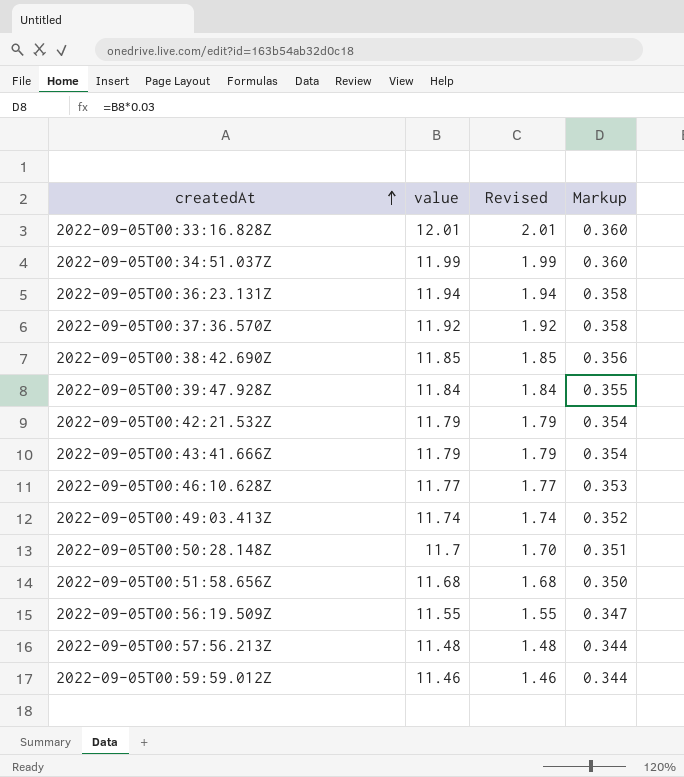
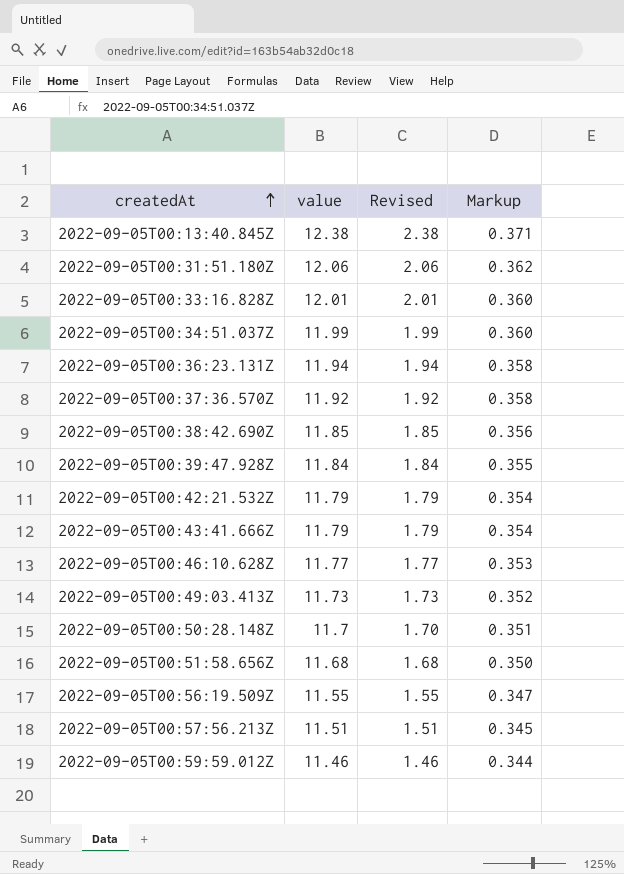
row 2022-09-05T00:13:40.845Z: none -> 12.38 | 2.38 | 0.371
row 2022-09-05T00:31:51.180Z: none -> 12.06 | 2.06 | 0.362
2022-09-05T00:49:03.413Z | value: 11.74 -> 11.73
2022-09-05T00:49:03.413Z | Revised: 1.74 -> 1.73
2022-09-05T00:57:56.213Z | value: 11.48 -> 11.51
2022-09-05T00:57:56.213Z | Revised: 1.48 -> 1.51
2022-09-05T00:57:56.213Z | Markup: 0.344 -> 0.345

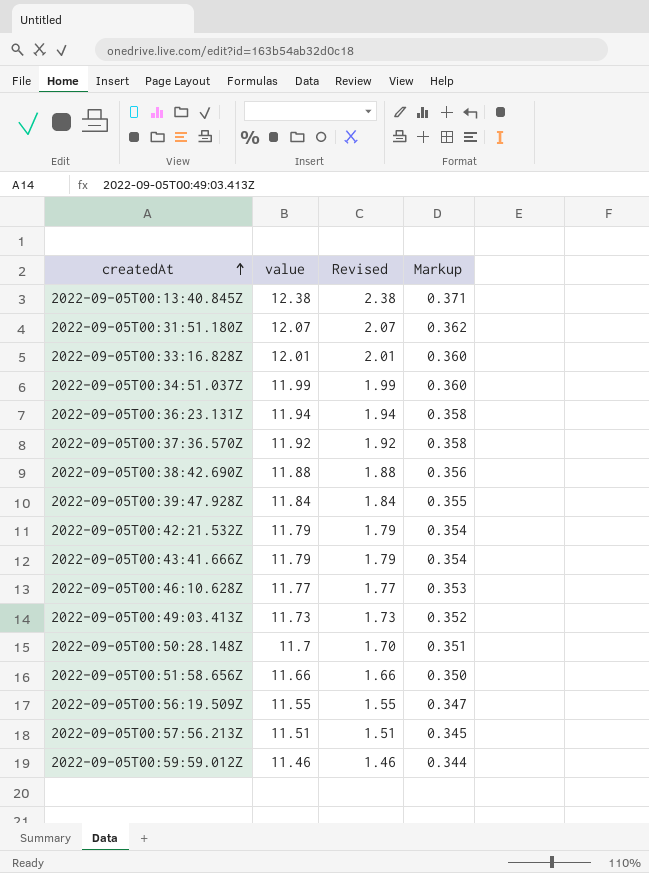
2022-09-05T00:31:51.180Z | value: 12.06 -> 12.07
2022-09-05T00:31:51.180Z | Revised: 2.06 -> 2.07
2022-09-05T00:38:42.690Z | value: 11.85 -> 11.88
2022-09-05T00:38:42.690Z | Revised: 1.85 -> 1.88
2022-09-05T00:51:58.656Z | value: 11.68 -> 11.66
2022-09-05T00:51:58.656Z | Revised: 1.68 -> 1.66

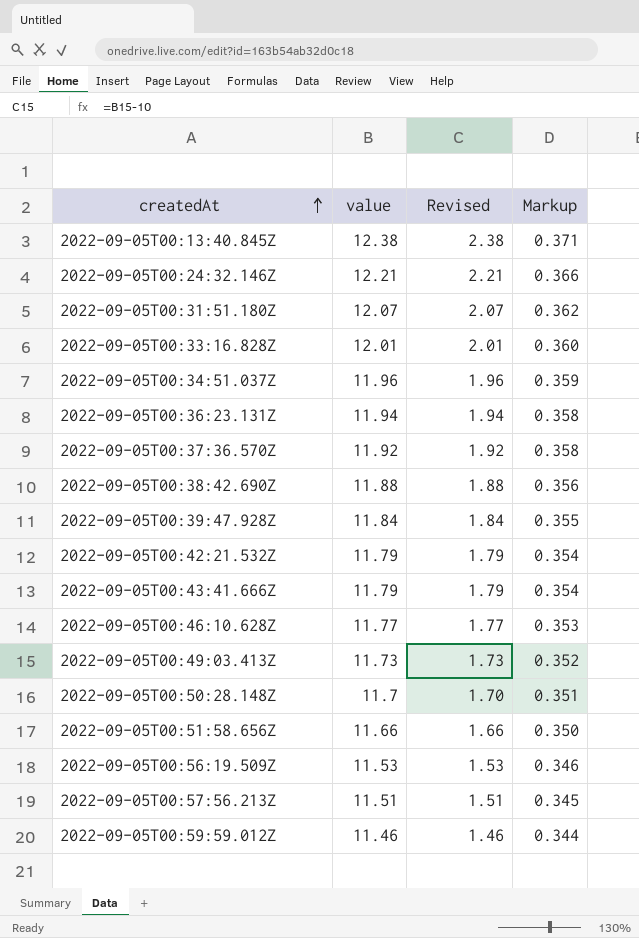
row 2022-09-05T00:24:32.146Z: none -> 12.21 | 2.21 | 0.366
2022-09-05T00:34:51.037Z | value: 11.99 -> 11.96
2022-09-05T00:34:51.037Z | Revised: 1.99 -> 1.96
2022-09-05T00:34:51.037Z | Markup: 0.360 -> 0.359
2022-09-05T00:56:19.509Z | value: 11.55 -> 11.53
2022-09-05T00:56:19.509Z | Revised: 1.55 -> 1.53
2022-09-05T00:56:19.509Z | Markup: 0.347 -> 0.346

